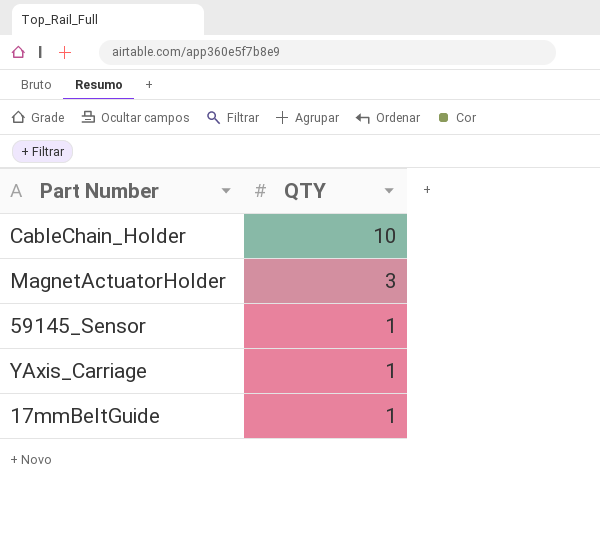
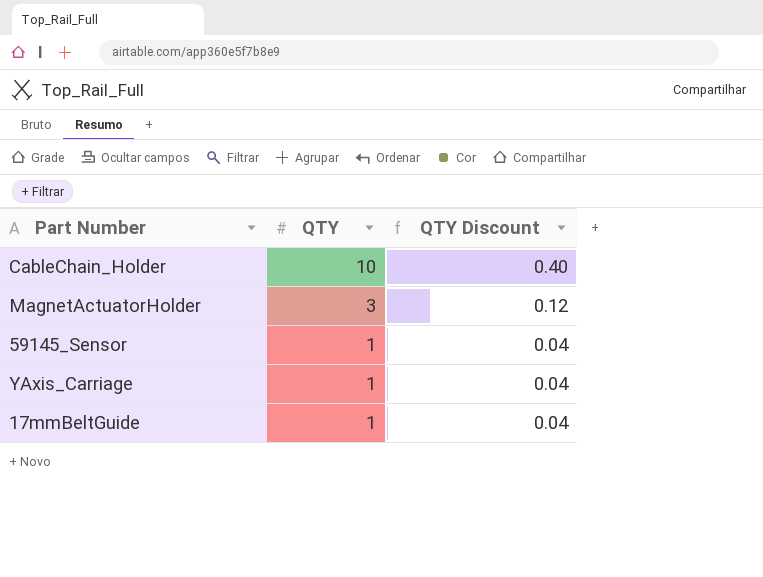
column QTY Discount | formula: none -> [QTY] * 0.04

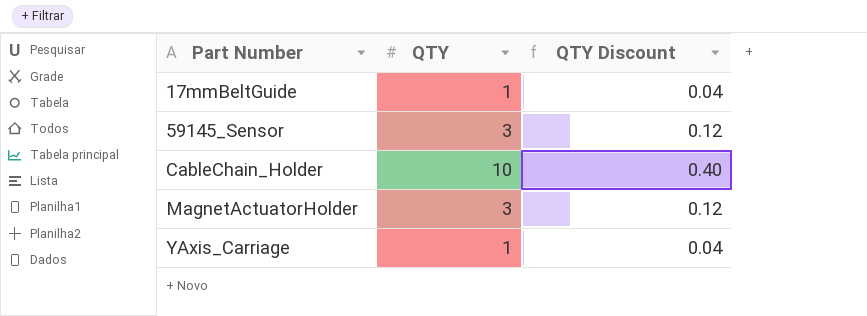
row order: QTY descending -> Part Number ascending
59145_Sensor | QTY: 1 -> 3
59145_Sensor | QTY Discount: 0.04 -> 0.12

